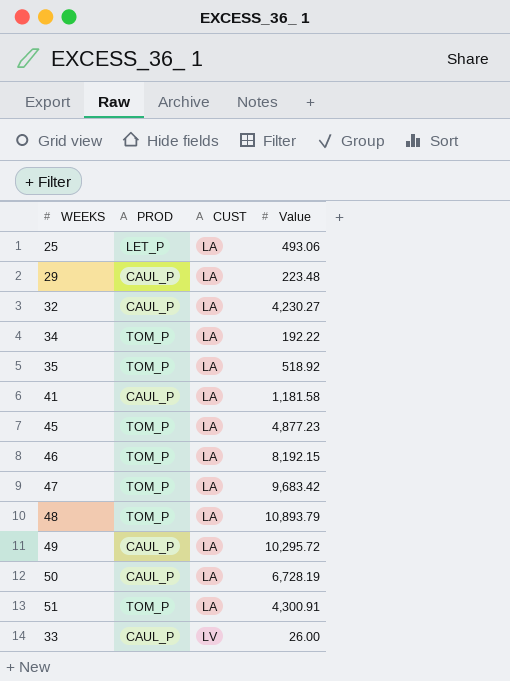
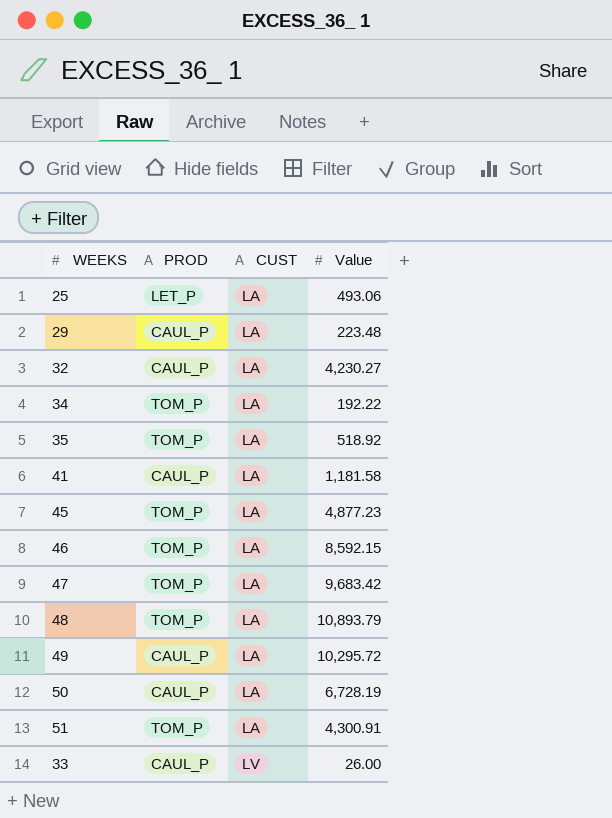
46 | Value: 8,192.15 -> 8,592.15

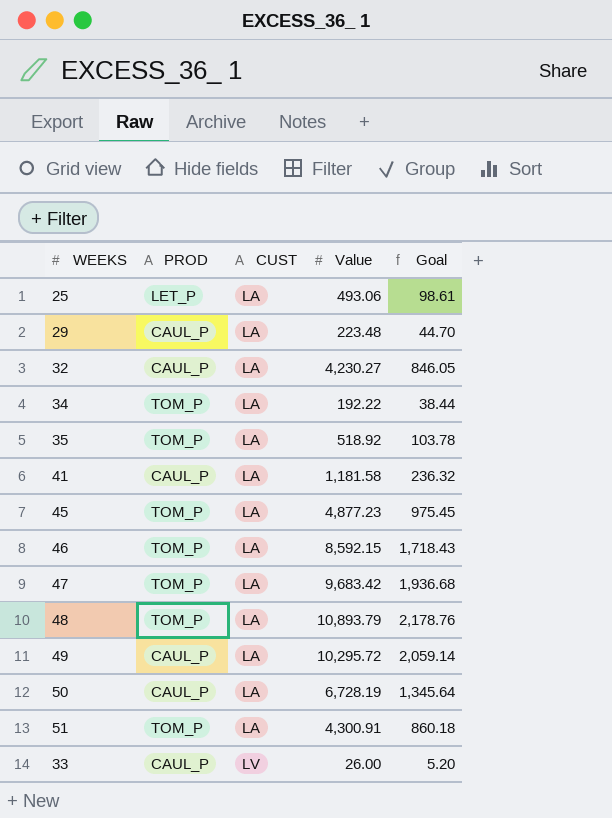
column Goal | formula: none -> [Value] * 0.2

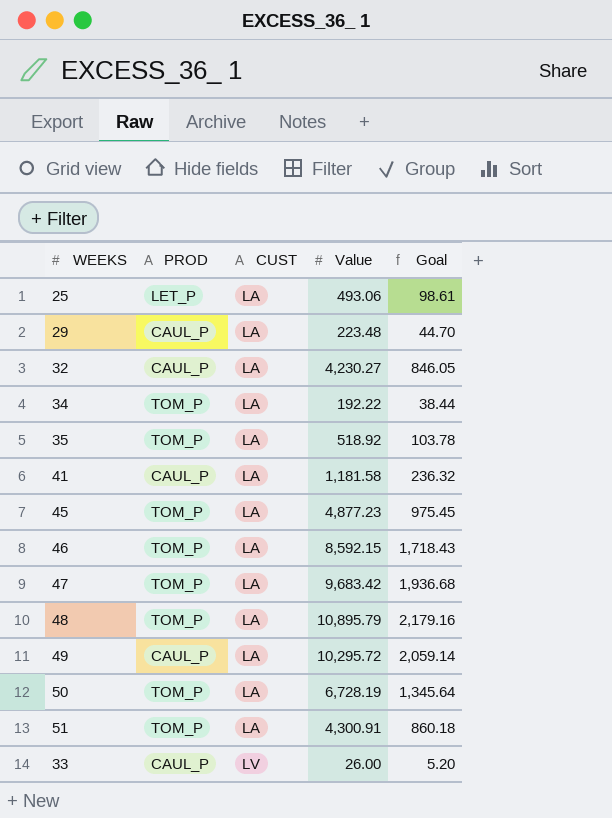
48 | Value: 10,893.79 -> 10,895.79
48 | Goal: 2,178.76 -> 2,179.16
50 | PROD: CAUL_P -> TOM_P

